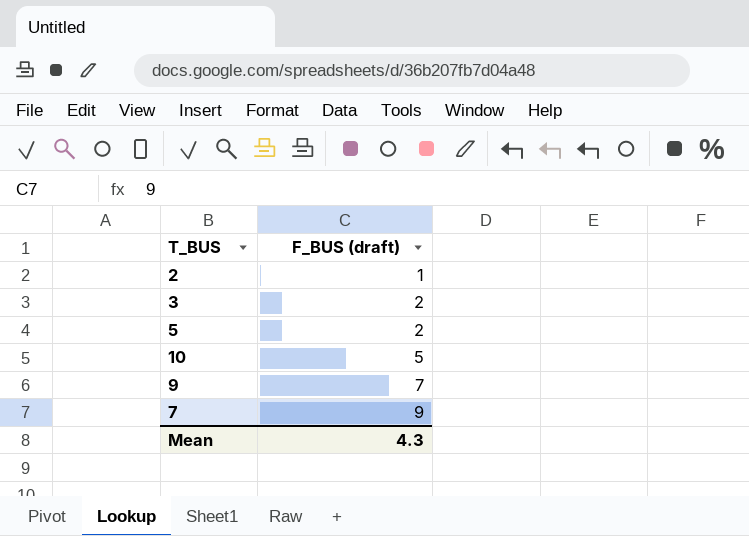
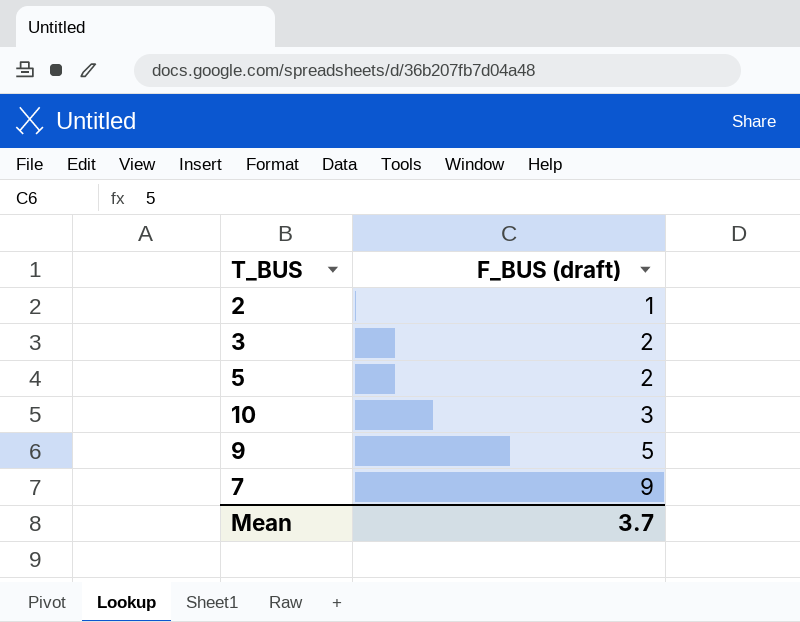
10 | F_BUS (draft): 5 -> 3
9 | F_BUS (draft): 7 -> 5
Mean | F_BUS (draft): 4.3 -> 3.7

